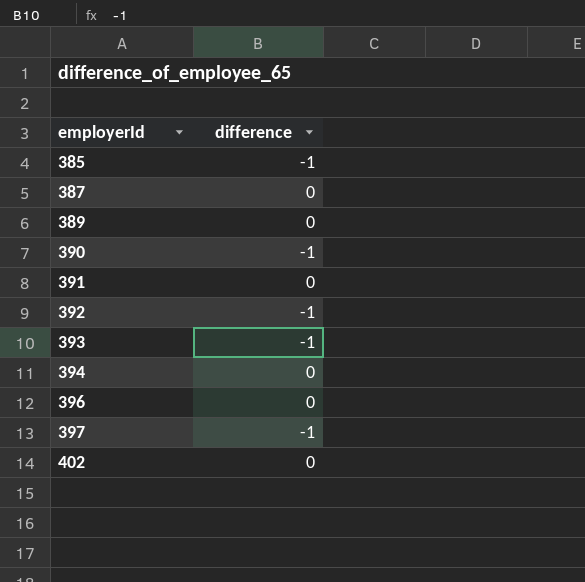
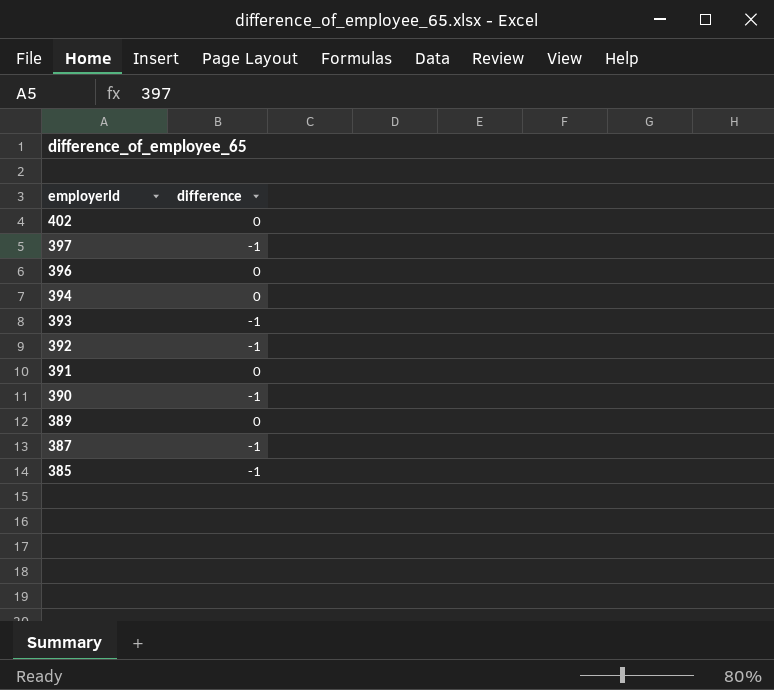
row order: employerId ascending -> employerId descending
387 | difference: 0 -> -1

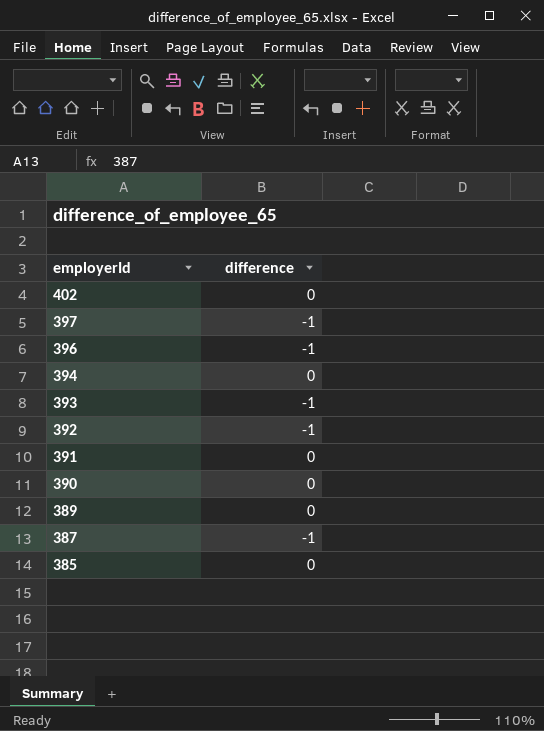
396 | difference: 0 -> -1
390 | difference: -1 -> 0
385 | difference: -1 -> 0

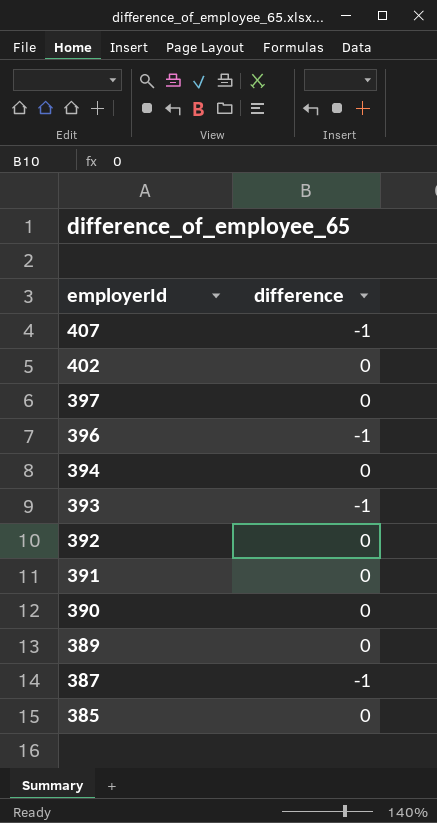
row 407: none -> -1
397 | difference: -1 -> 0
392 | difference: -1 -> 0

